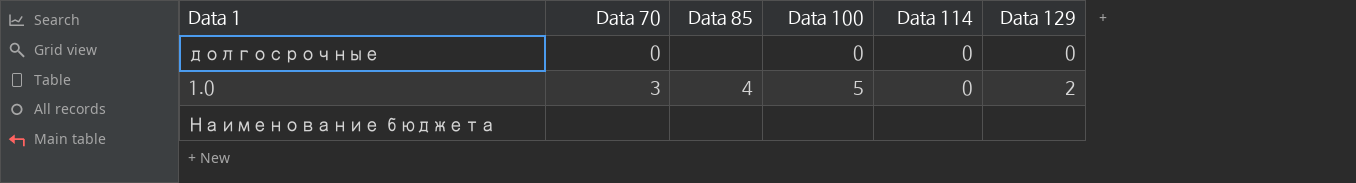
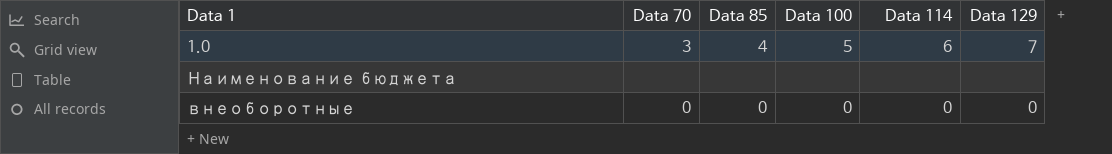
row долгосрочные: 0 | none | 0 | 0 | 0 -> none
1.0 | Data 114: 0 -> 6
1.0 | Data 129: 2 -> 7
row внеоборотные: none -> 0 | 0 | 0 | 0 | 0

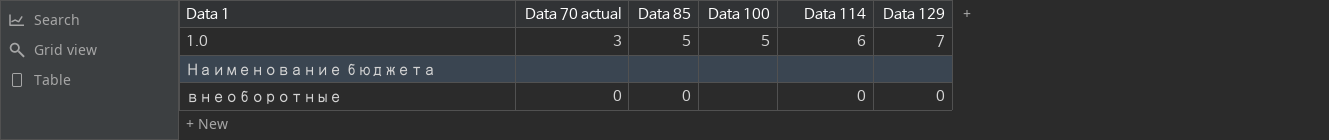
column name: Data 70 -> Data 70 actual
1.0 | Data 85: 4 -> 5
внеоборотные | Data 100: 0 -> none

